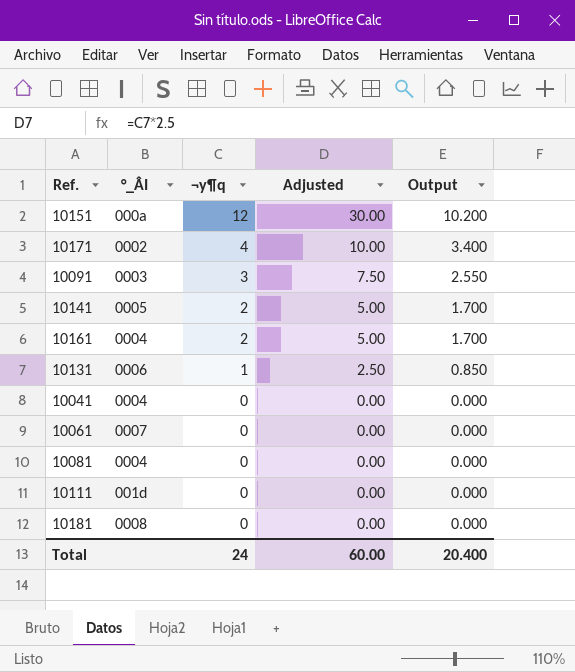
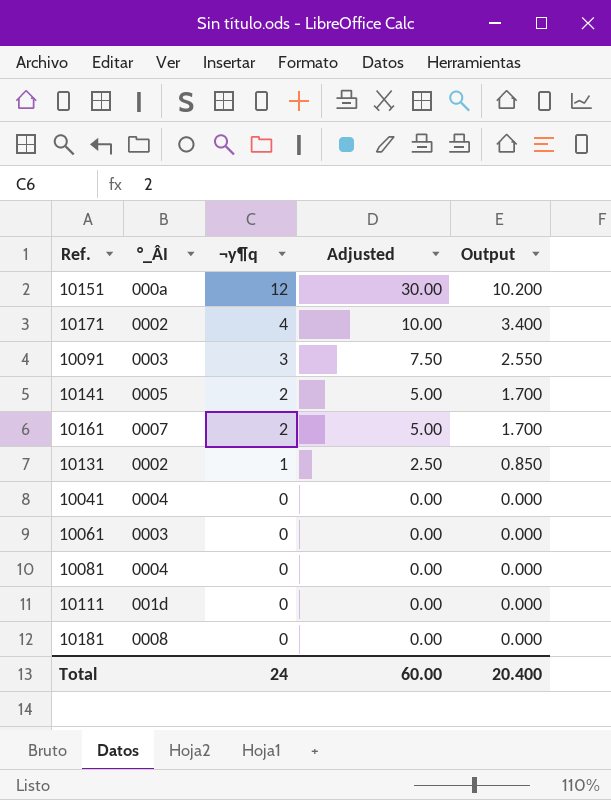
10161 | °_ÂI: 0004 -> 0007
10131 | °_ÂI: 0006 -> 0002
10061 | °_ÂI: 0007 -> 0003

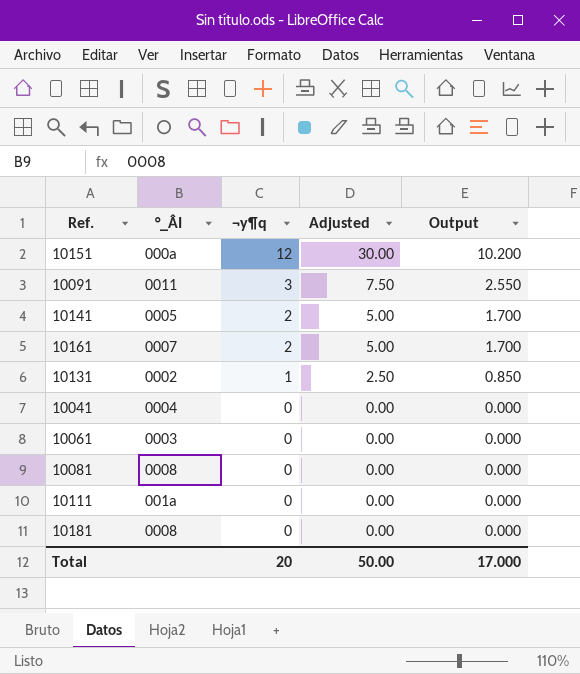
row 10171: 0002 | 4 | 10.00 | 3.400 -> none
10091 | °_ÂI: 0003 -> 0011
10081 | °_ÂI: 0004 -> 0008
10111 | °_ÂI: 001d -> 001a
Total | ¬y¶q: 24 -> 20
Total | Adjusted: 60.00 -> 50.00
Total | Output: 20.400 -> 17.000

